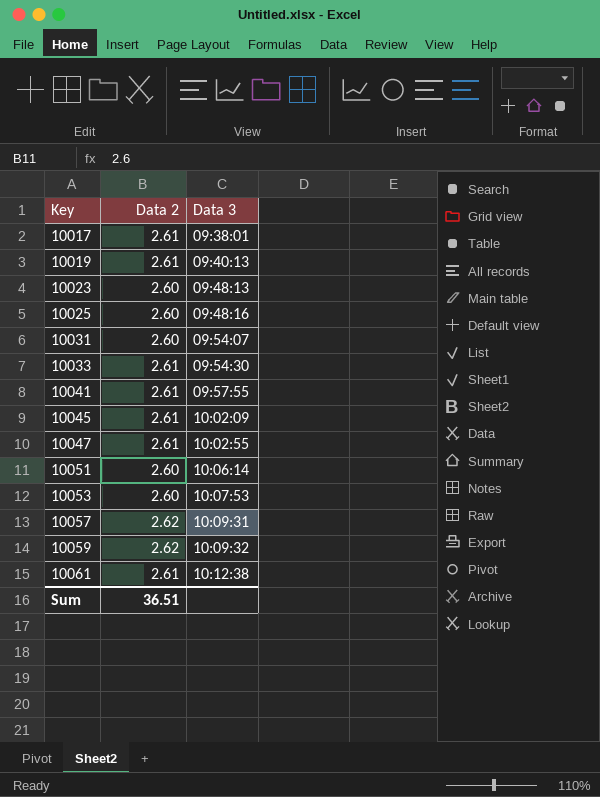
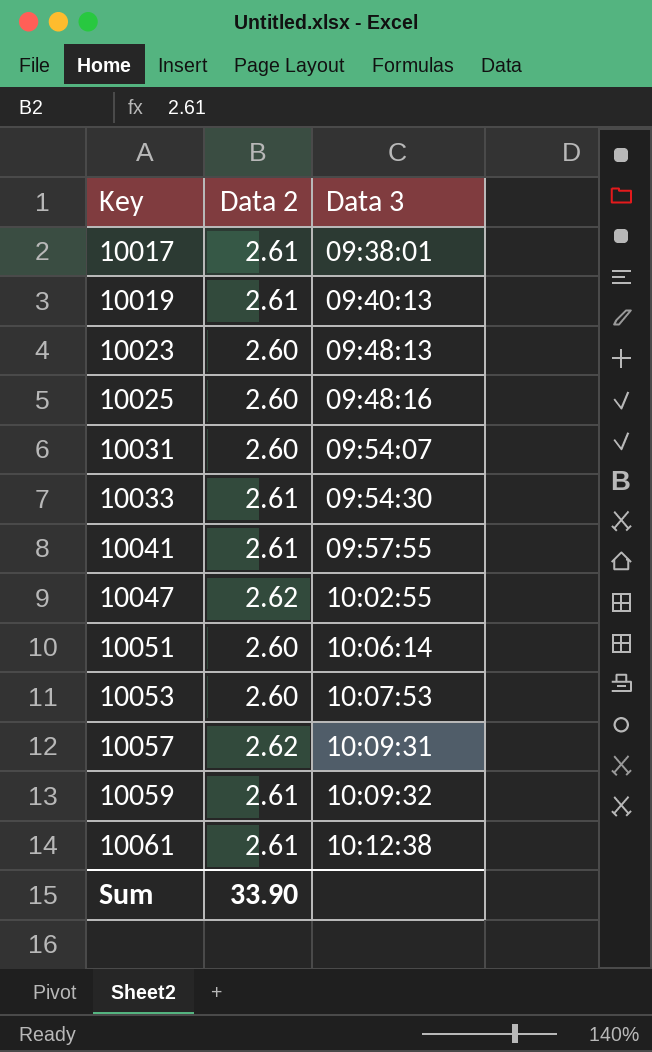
row 10045: 2.61 | 10:02:09 -> none
10047 | Data 2: 2.61 -> 2.62
10059 | Data 2: 2.62 -> 2.61
Sum | Data 2: 36.51 -> 33.90

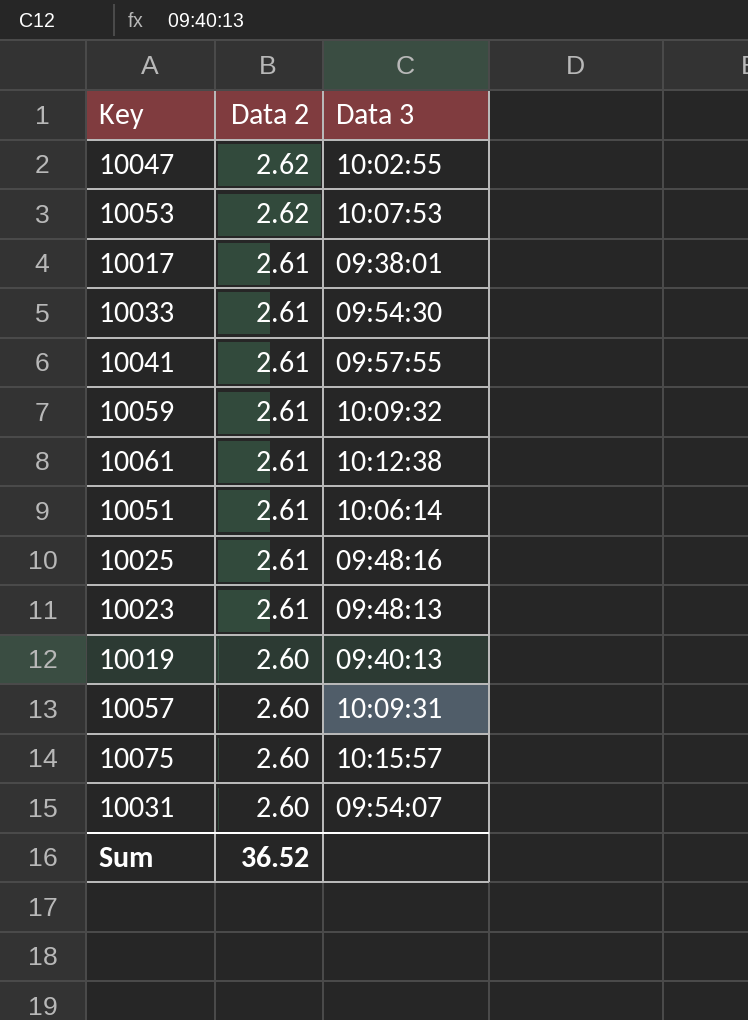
row order: Key ascending -> Data 2 descending
10053 | Data 2: 2.60 -> 2.62
10051 | Data 2: 2.60 -> 2.61
10025 | Data 2: 2.60 -> 2.61
10023 | Data 2: 2.60 -> 2.61
10019 | Data 2: 2.61 -> 2.60
10057 | Data 2: 2.62 -> 2.60
row 10075: none -> 2.60 | 10:15:57
Sum | Data 2: 33.90 -> 36.52

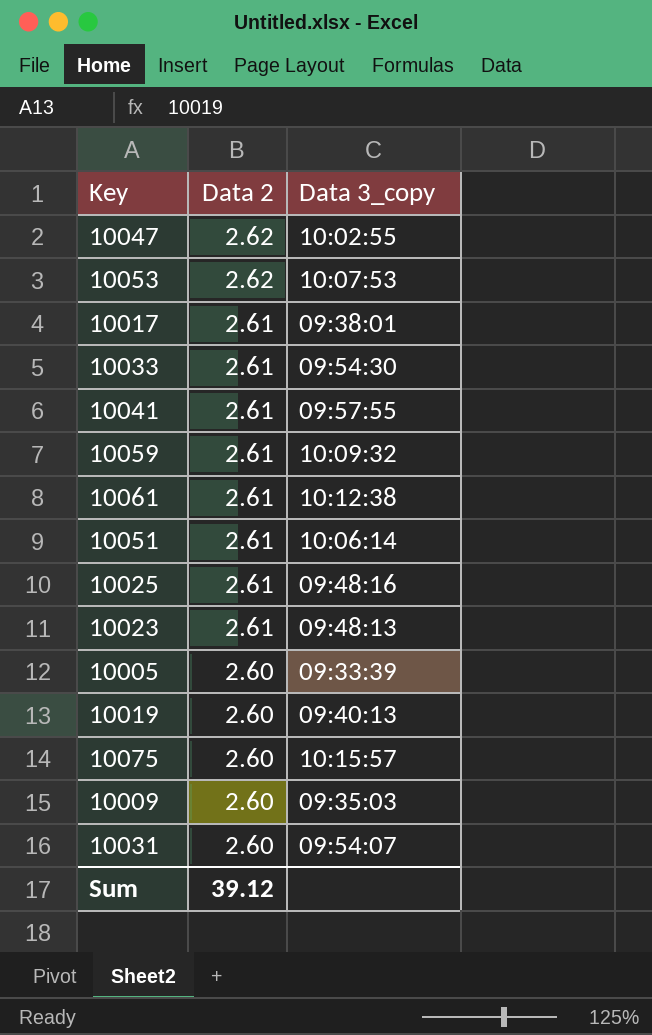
column name: Data 3 -> Data 3_copy
row 10057: 2.60 | 10:09:31 -> none
row 10005: none -> 2.60 | 09:33:39
row 10009: none -> 2.60 | 09:35:03
Sum | Data 2: 36.52 -> 39.12

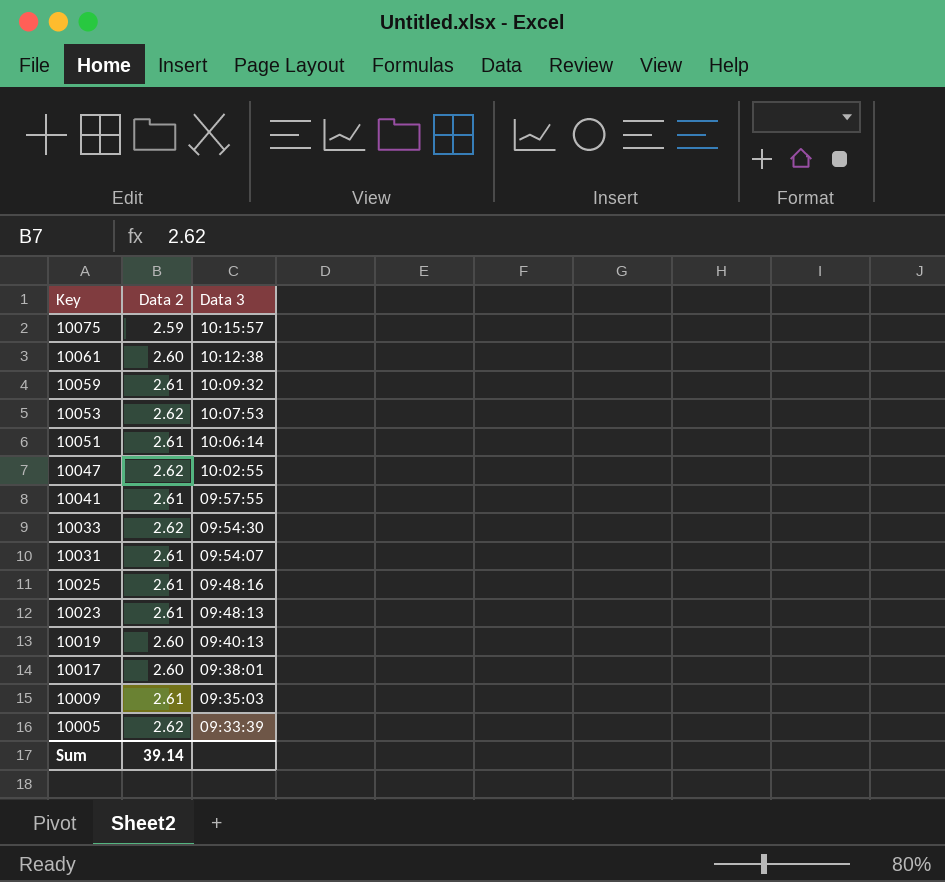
row order: Data 2 descending -> Key descending
column name: Data 3_copy -> Data 3
10075 | Data 2: 2.60 -> 2.59
10061 | Data 2: 2.61 -> 2.60
10033 | Data 2: 2.61 -> 2.62
10031 | Data 2: 2.60 -> 2.61
10017 | Data 2: 2.61 -> 2.60
10009 | Data 2: 2.60 -> 2.61
10005 | Data 2: 2.60 -> 2.62
Sum | Data 2: 39.12 -> 39.14

